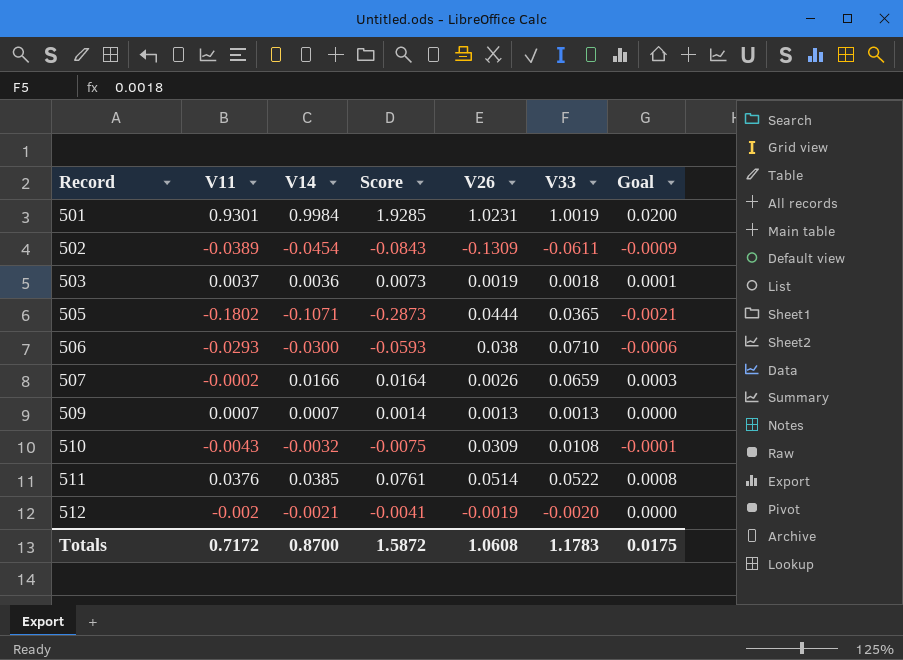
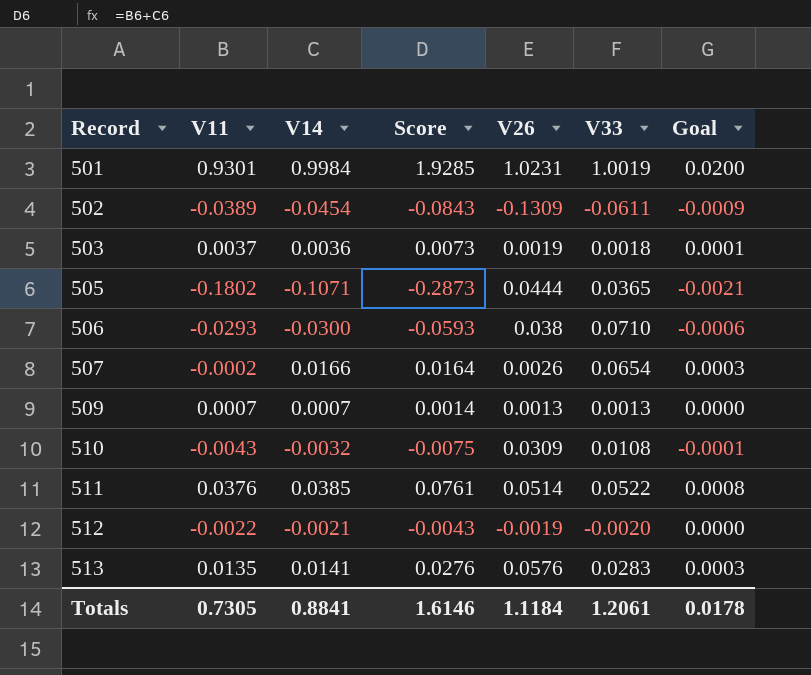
507 | V33: 0.0659 -> 0.0654
512 | V11: -0.002 -> -0.0022
512 | Score: -0.0041 -> -0.0043
row 513: none -> 0.0135 | 0.0141 | 0.0276 | 0.0576 | 0.0283 | 0.0003
Totals | V11: 0.7172 -> 0.7305
Totals | V14: 0.8700 -> 0.8841
Totals | Score: 1.5872 -> 1.6146
Totals | V26: 1.0608 -> 1.1184
Totals | V33: 1.1783 -> 1.2061
Totals | Goal: 0.0175 -> 0.0178

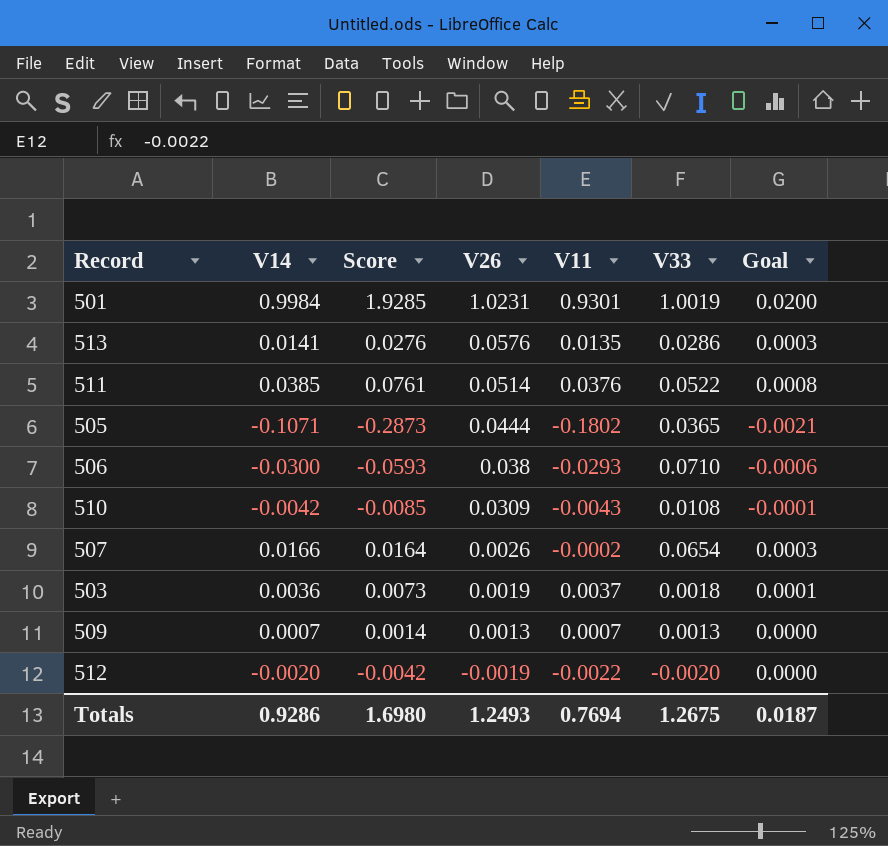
row order: Record ascending -> V26 descending
column V11 | position: 2 -> 5
row 502: -0.0389 | -0.0454 | -0.0843 | -0.1309 | -0.0611 | -0.0009 -> none
513 | V33: 0.0283 -> 0.0286
510 | V14: -0.0032 -> -0.0042
510 | Score: -0.0075 -> -0.0085
512 | V14: -0.0021 -> -0.0020
512 | Score: -0.0043 -> -0.0042
Totals | V14: 0.8841 -> 0.9286
Totals | Score: 1.6146 -> 1.6980
Totals | V26: 1.1184 -> 1.2493
Totals | V11: 0.7305 -> 0.7694
Totals | V33: 1.2061 -> 1.2675
Totals | Goal: 0.0178 -> 0.0187

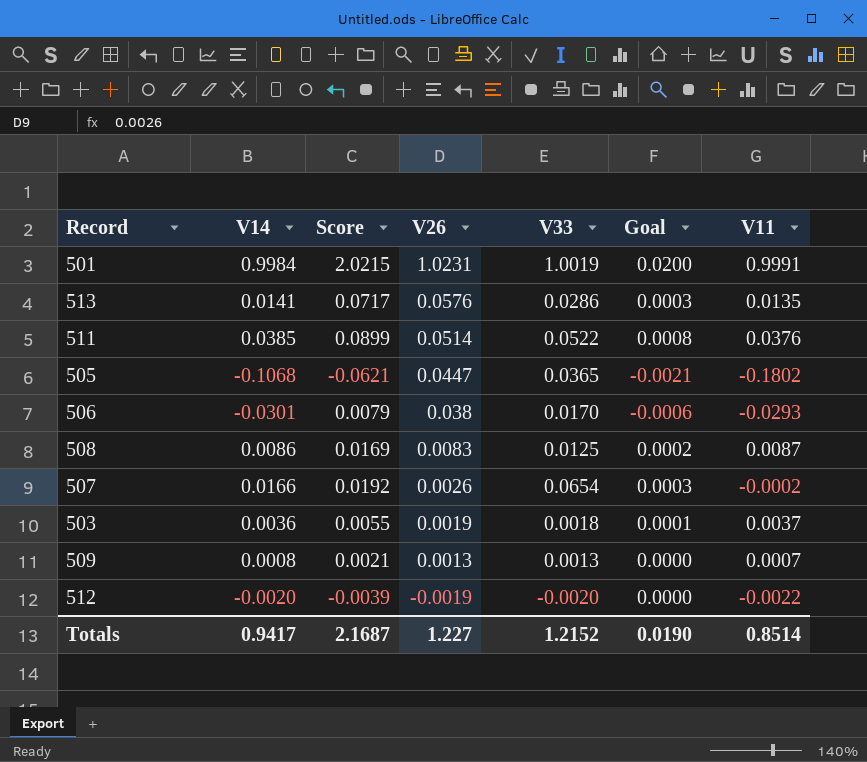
column Score | formula: [V14] + [V11] -> [V14] + [V26]
column V11 | position: 5 -> 7
row 510: -0.0042 | -0.0085 | 0.0309 | -0.0043 | 0.0108 | -0.0001 -> none
501 | V11: 0.9301 -> 0.9991
505 | V14: -0.1071 -> -0.1068
505 | V26: 0.0444 -> 0.0447
506 | V14: -0.0300 -> -0.0301
506 | V33: 0.0710 -> 0.0170
row 508: none -> 0.0086 | 0.0169 | 0.0083 | 0.0125 | 0.0002 | 0.0087
509 | V14: 0.0007 -> 0.0008
Totals | V14: 0.9286 -> 0.9417
Totals | Score: 1.6980 -> 2.1687
Totals | V26: 1.2493 -> 1.227
Totals | V33: 1.2675 -> 1.2152
Totals | Goal: 0.0187 -> 0.0190
Totals | V11: 0.7694 -> 0.8514

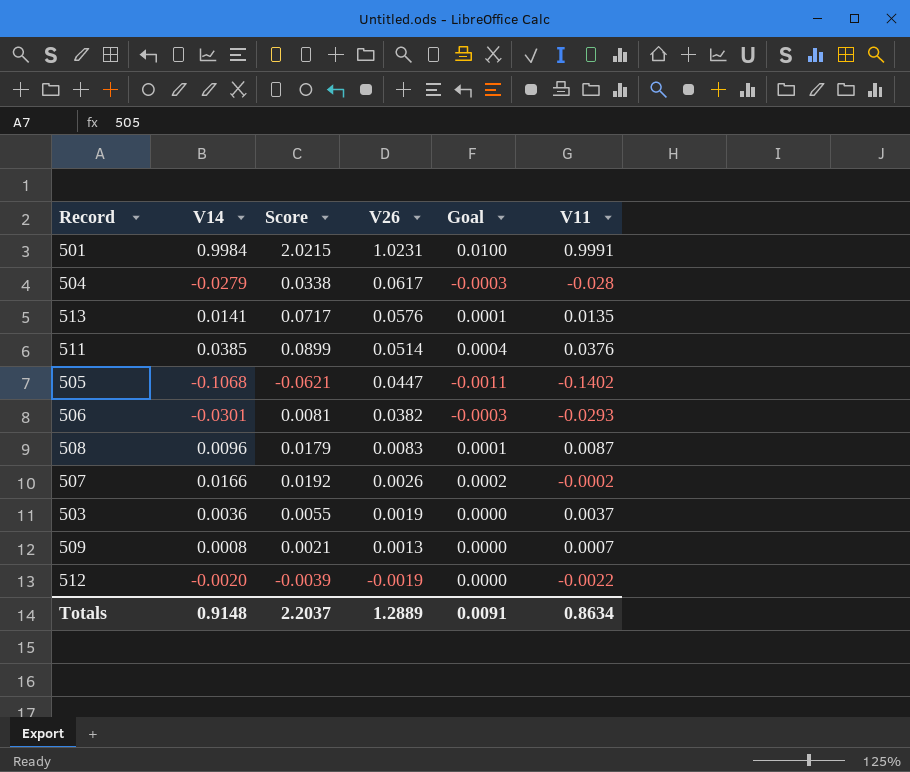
column V33 | position: 5 -> none
column Goal | formula: [V14] * 0.02 -> [V14] * 0.01
row 504: none -> -0.0279 | 0.0338 | 0.0617 | -0.0003 | -0.028
505 | V11: -0.1802 -> -0.1402
506 | Score: 0.0079 -> 0.0081
506 | V26: 0.038 -> 0.0382
508 | V14: 0.0086 -> 0.0096
508 | Score: 0.0169 -> 0.0179
Totals | V14: 0.9417 -> 0.9148
Totals | Score: 2.1687 -> 2.2037
Totals | V26: 1.227 -> 1.2889
Totals | Goal: 0.0190 -> 0.0091
Totals | V11: 0.8514 -> 0.8634

